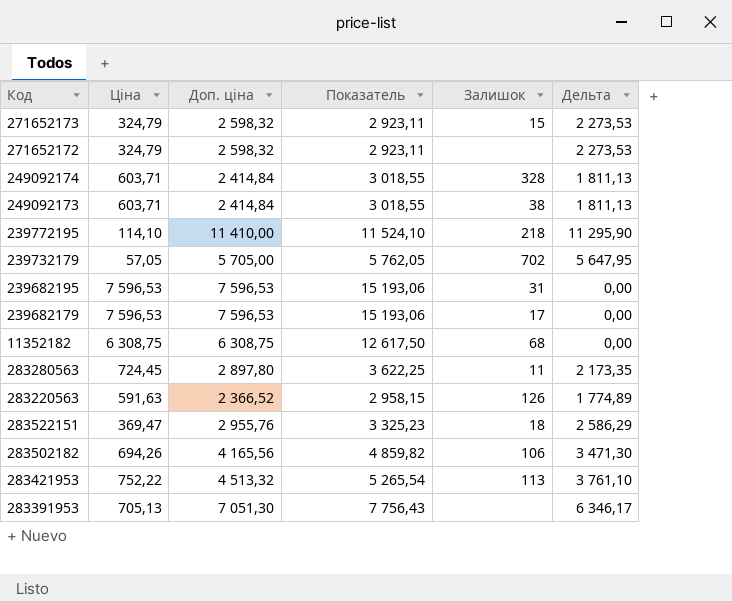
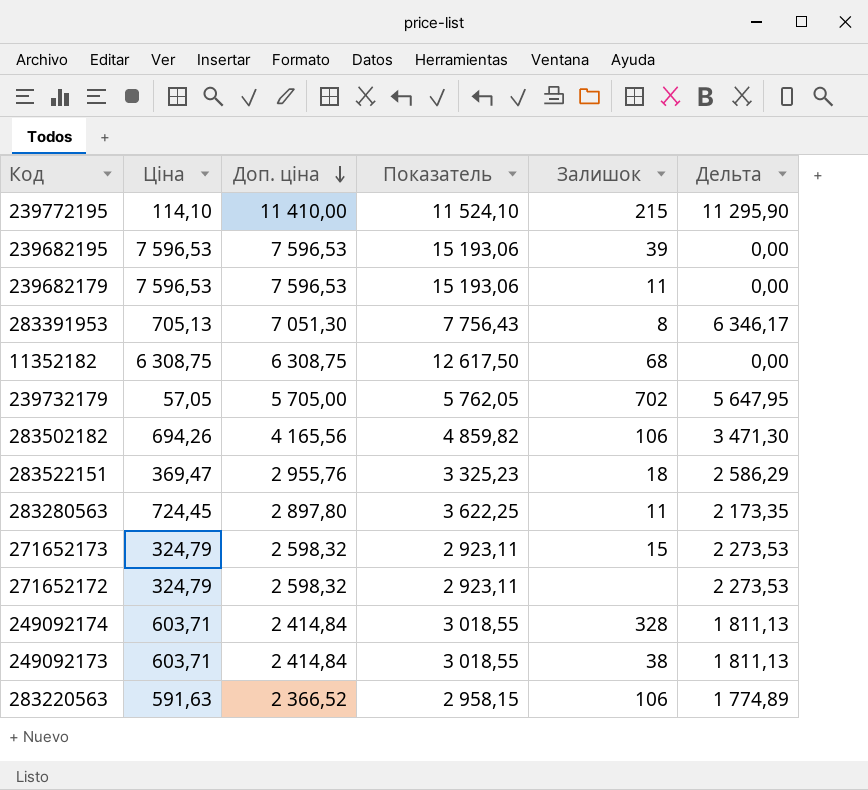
row order: none -> Доп. ціна descending
row 283421953: 752,22 | 4 513,32 | 5 265,54 | 113 | 3 761,10 -> none
239772195 | Залишок: 218 -> 215
239682195 | Залишок: 31 -> 39
239682179 | Залишок: 17 -> 11
283391953 | Залишок: none -> 8
283220563 | Залишок: 126 -> 106

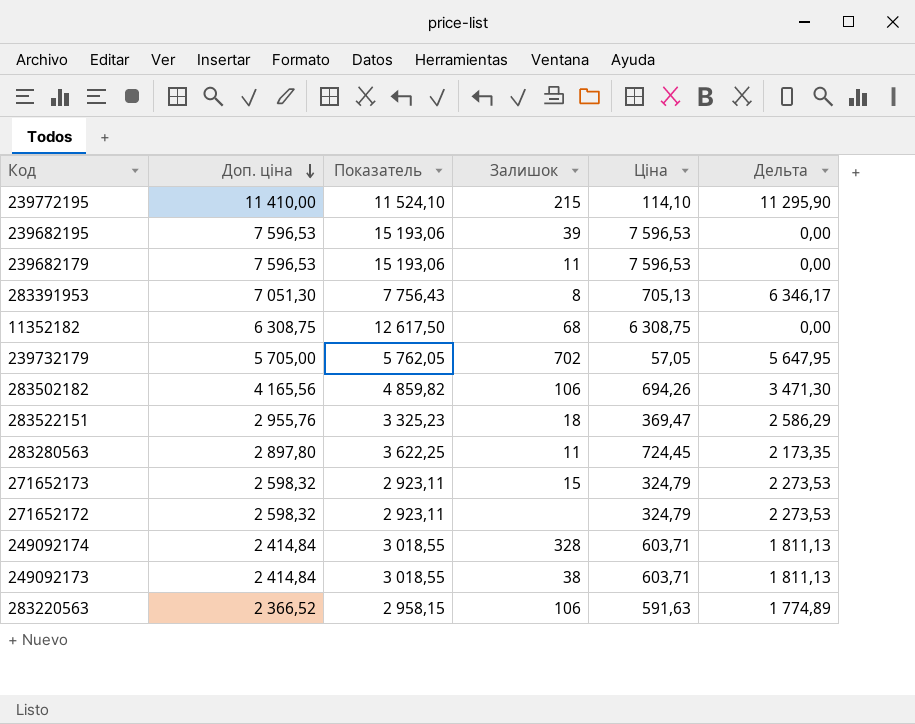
column Ціна | position: 2 -> 5

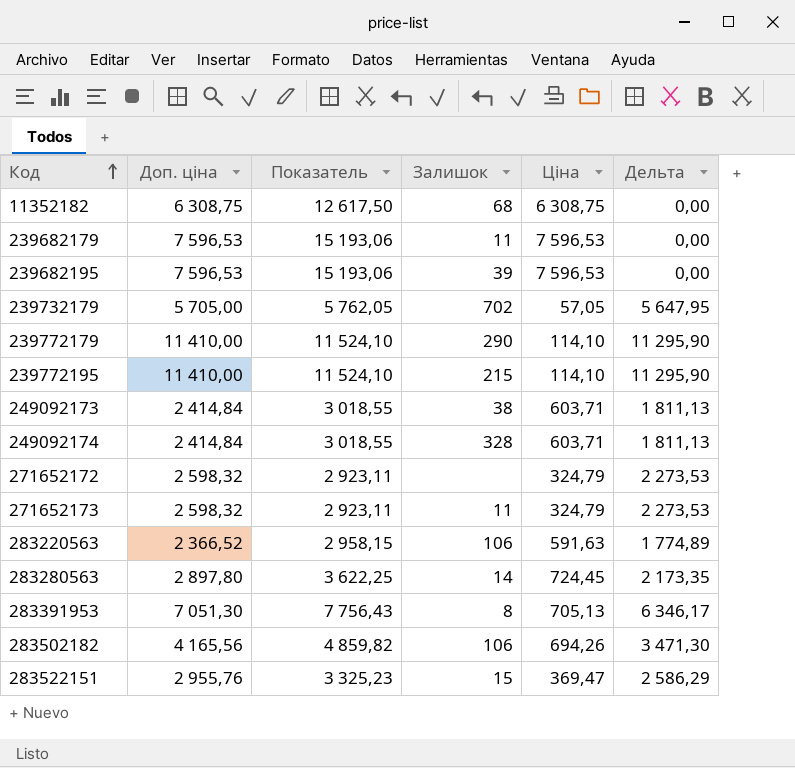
row order: Доп. ціна descending -> Код ascending
row 239772179: none -> 11 410,00 | 11 524,10 | 290 | 114,10 | 11 295,90
271652173 | Залишок: 15 -> 11
283280563 | Залишок: 11 -> 14
283522151 | Залишок: 18 -> 15

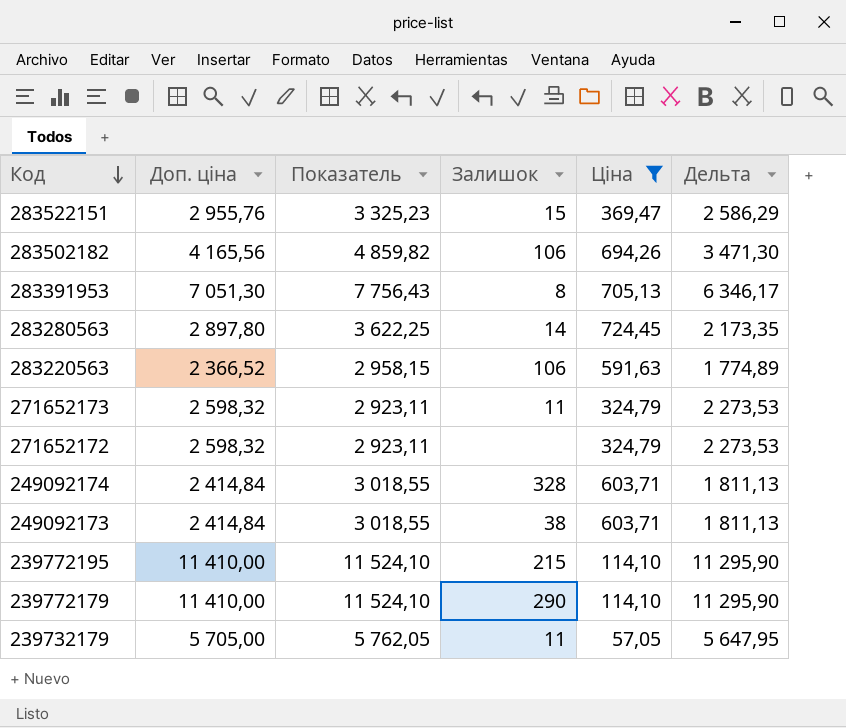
filter: none -> Ціна <= 724,45
row order: Код ascending -> Код descending
239732179 | Залишок: 702 -> 11

